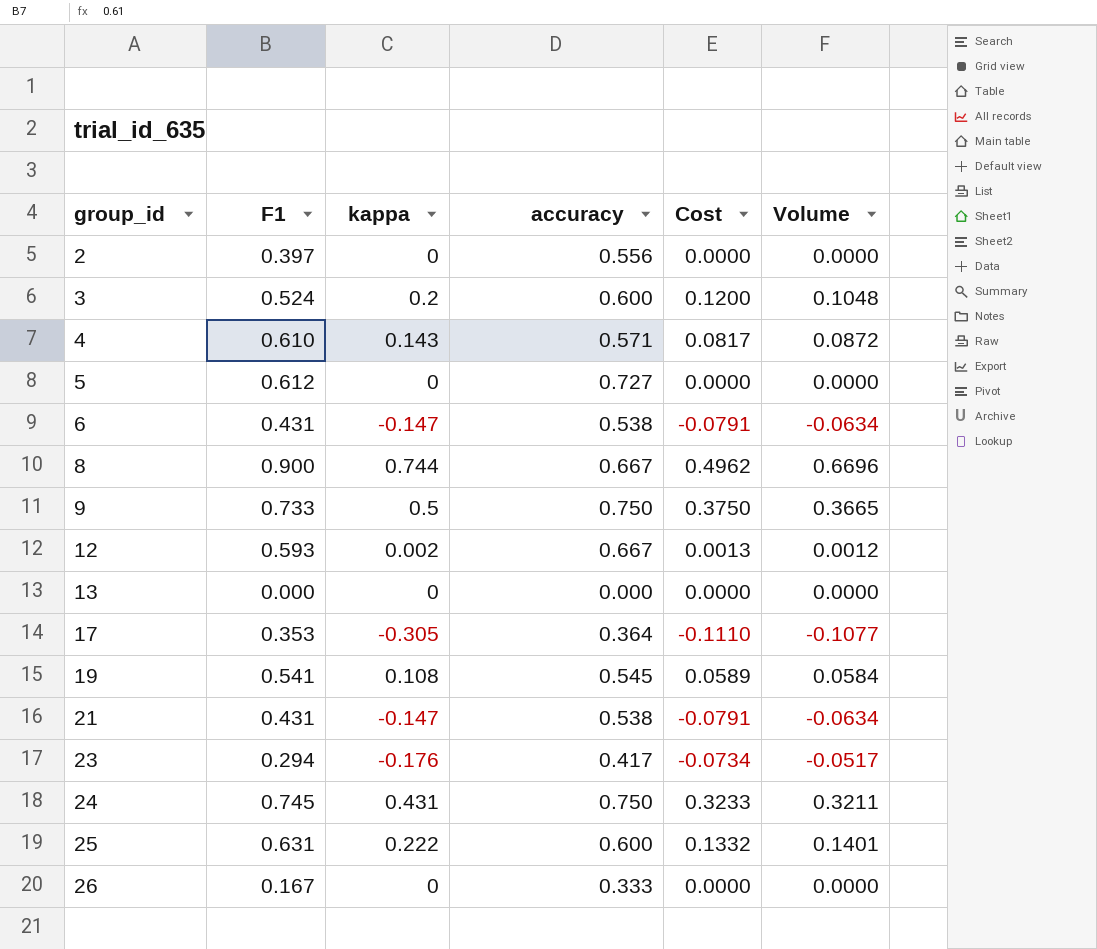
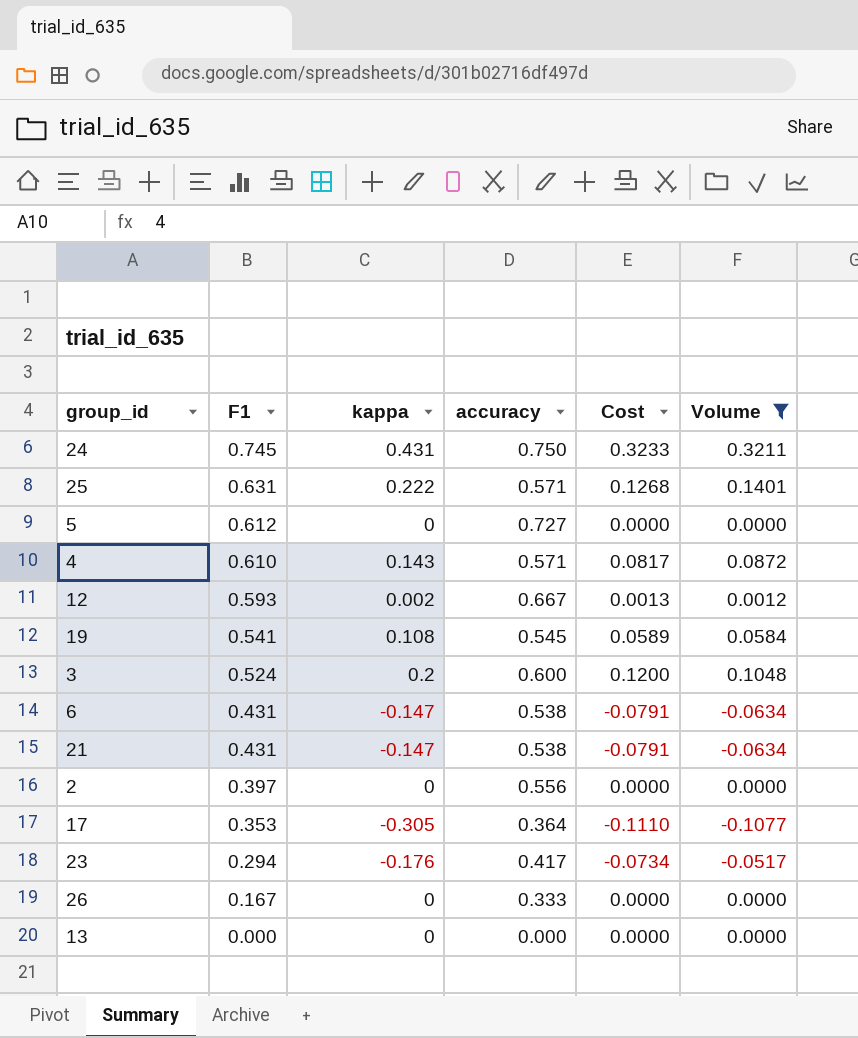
filter: none -> Volume <= 0.3211
row order: group_id ascending -> F1 descending
25 | accuracy: 0.600 -> 0.571
25 | Cost: 0.1332 -> 0.1268

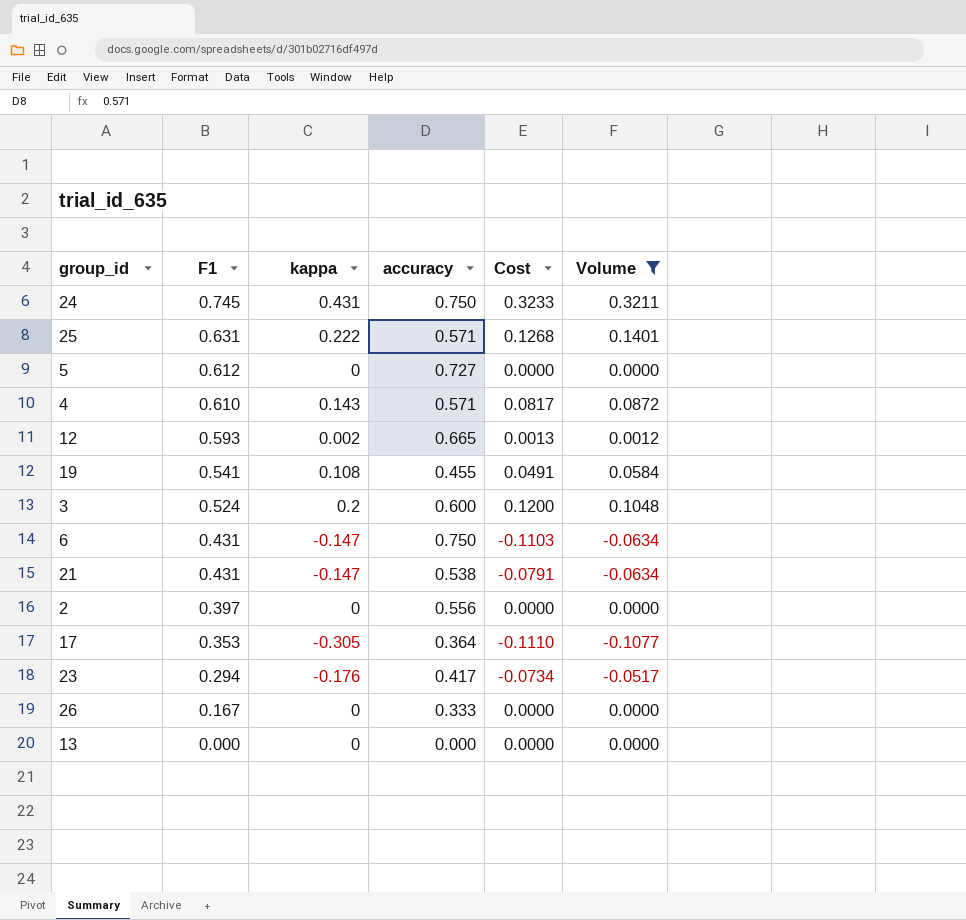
12 | accuracy: 0.667 -> 0.665
19 | accuracy: 0.545 -> 0.455
19 | Cost: 0.0589 -> 0.0491
6 | accuracy: 0.538 -> 0.750
6 | Cost: -0.0791 -> -0.1103

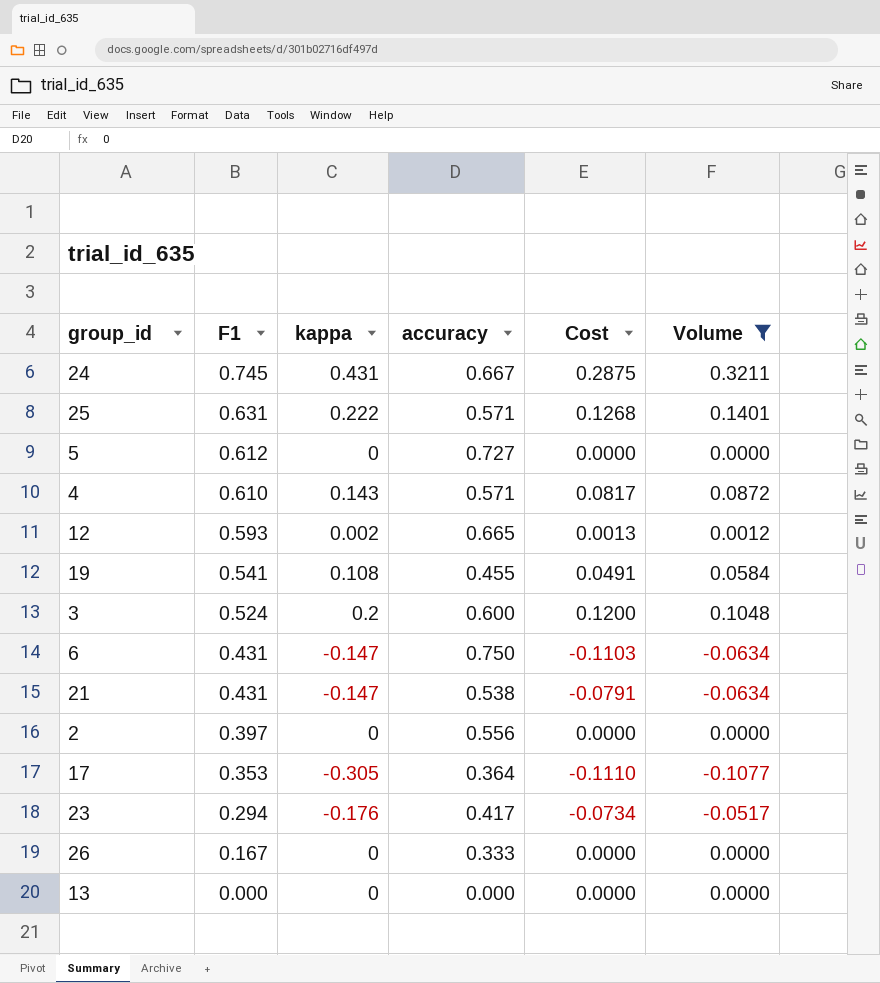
24 | accuracy: 0.750 -> 0.667
24 | Cost: 0.3233 -> 0.2875

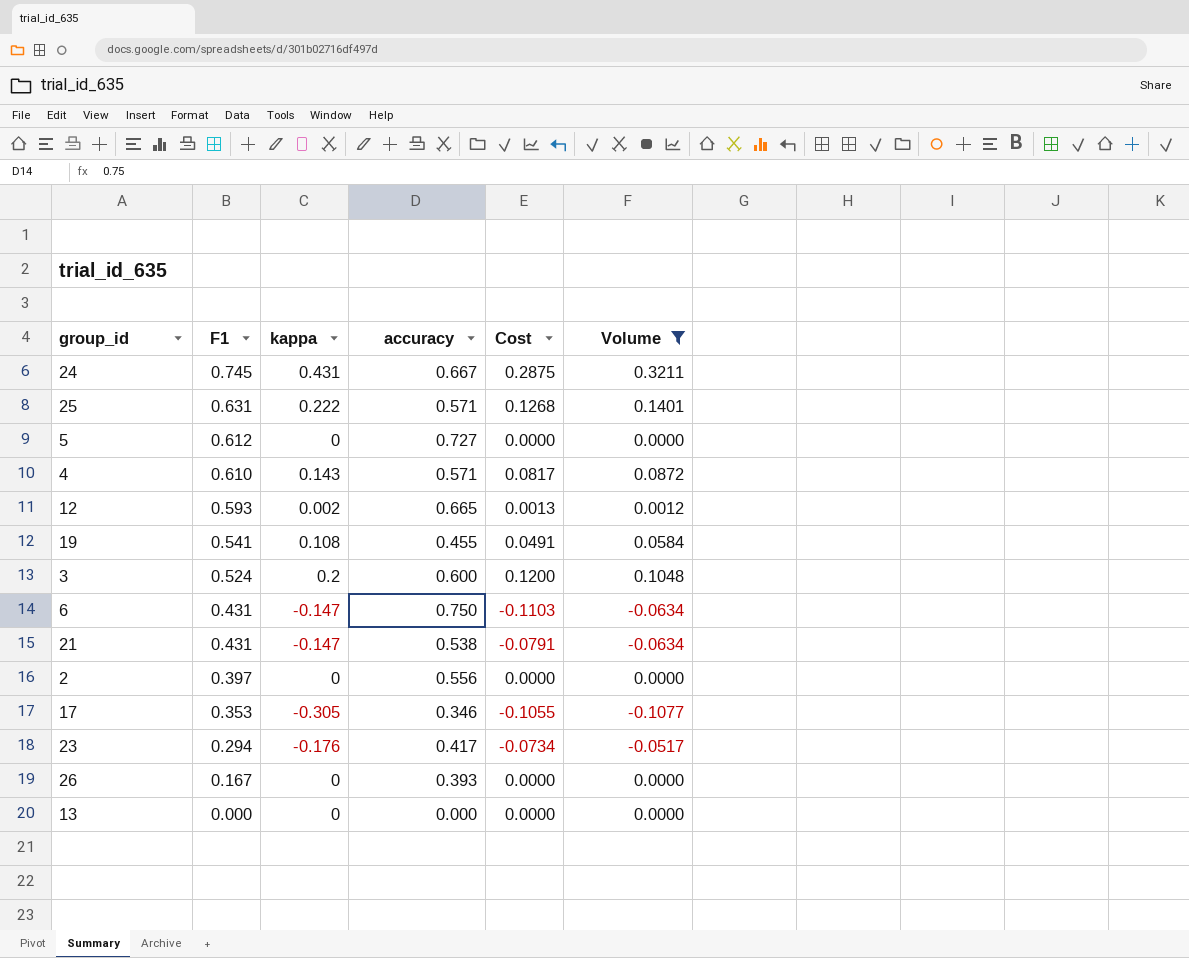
17 | accuracy: 0.364 -> 0.346
17 | Cost: -0.1110 -> -0.1055
26 | accuracy: 0.333 -> 0.393

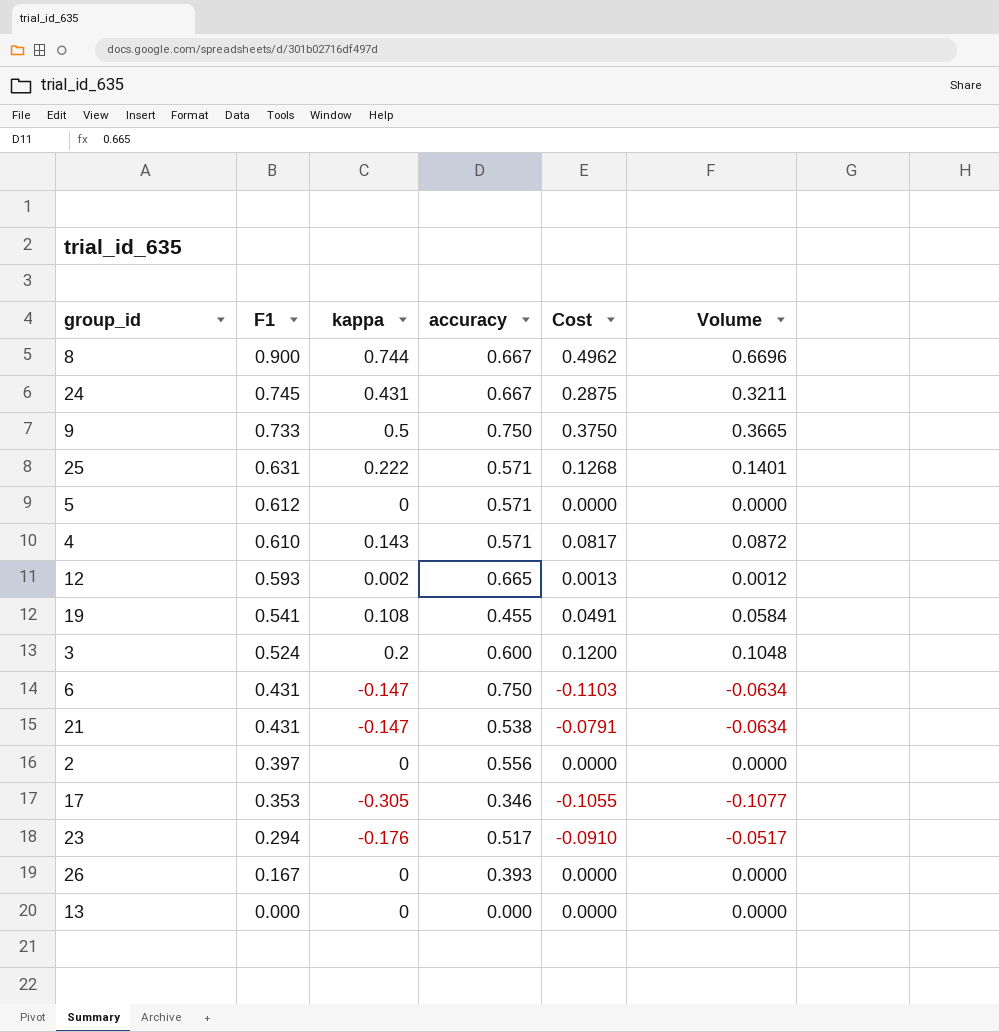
filter: Volume <= 0.3211 -> none
5 | accuracy: 0.727 -> 0.571
23 | accuracy: 0.417 -> 0.517
23 | Cost: -0.0734 -> -0.0910

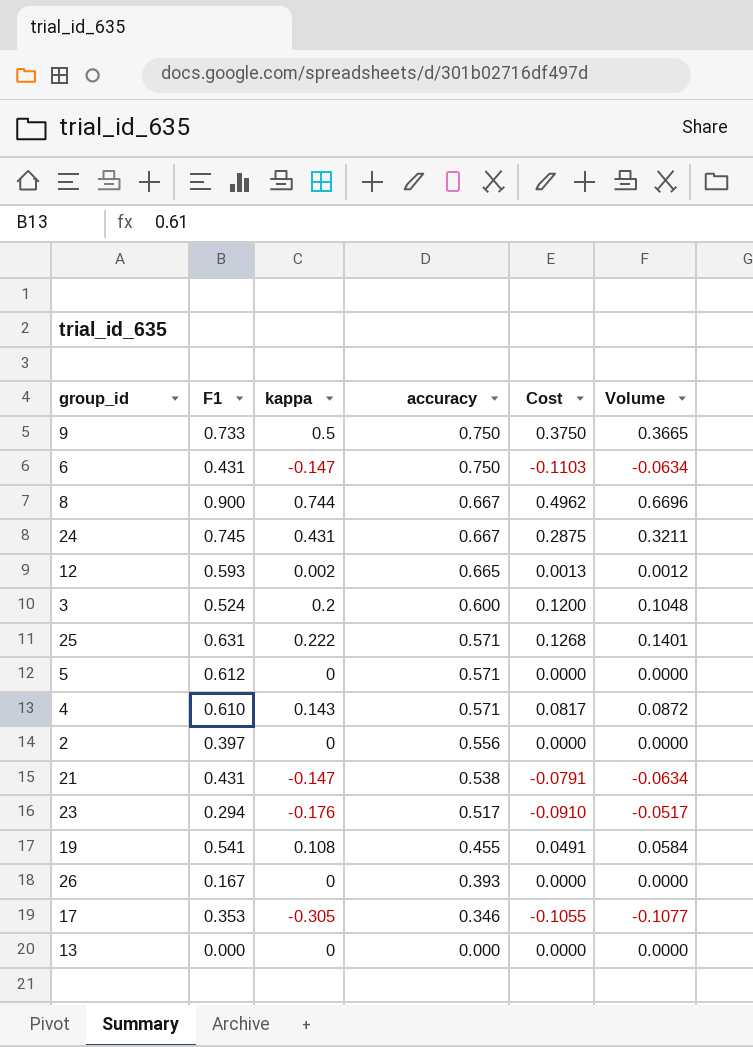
row order: F1 descending -> accuracy descending

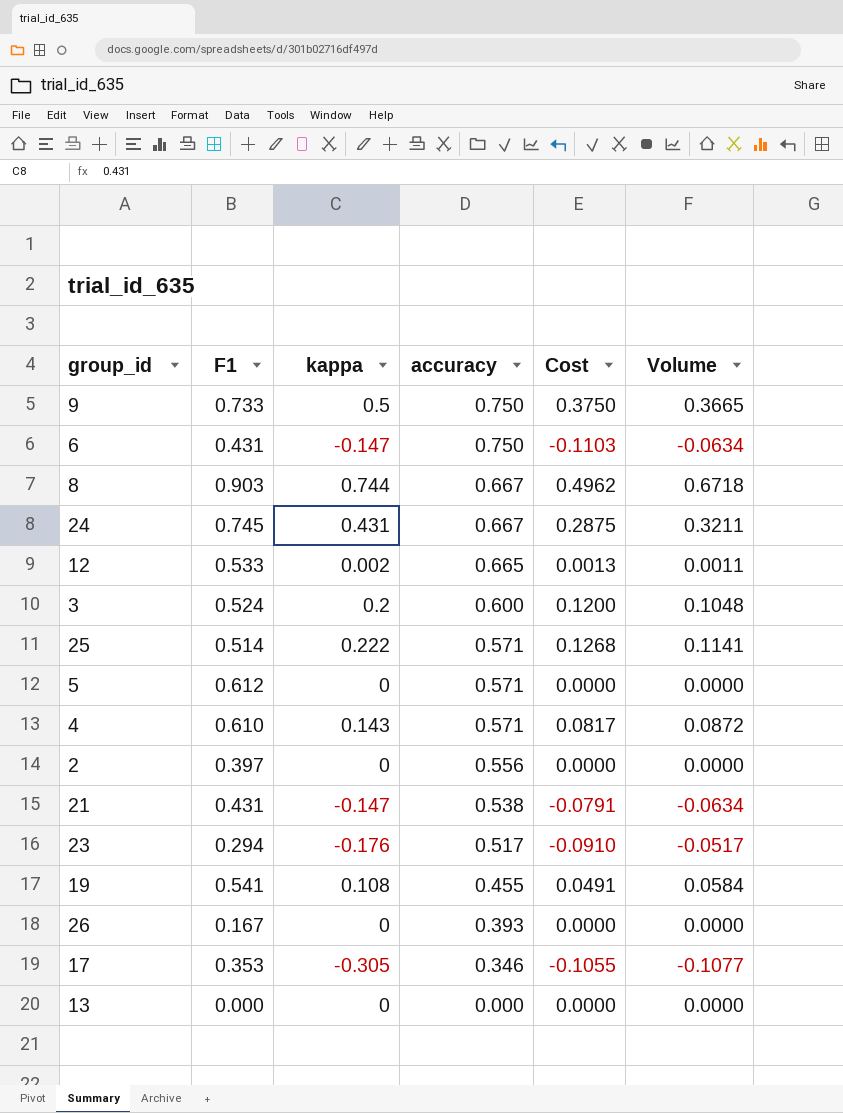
8 | F1: 0.900 -> 0.903
8 | Volume: 0.6696 -> 0.6718
12 | F1: 0.593 -> 0.533
12 | Volume: 0.0012 -> 0.0011
25 | F1: 0.631 -> 0.514
25 | Volume: 0.1401 -> 0.1141

